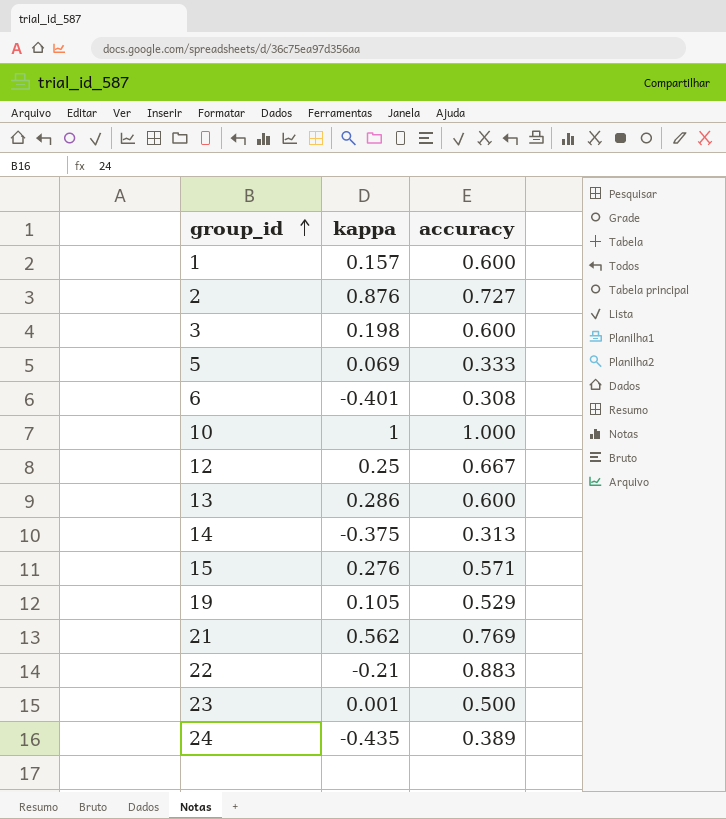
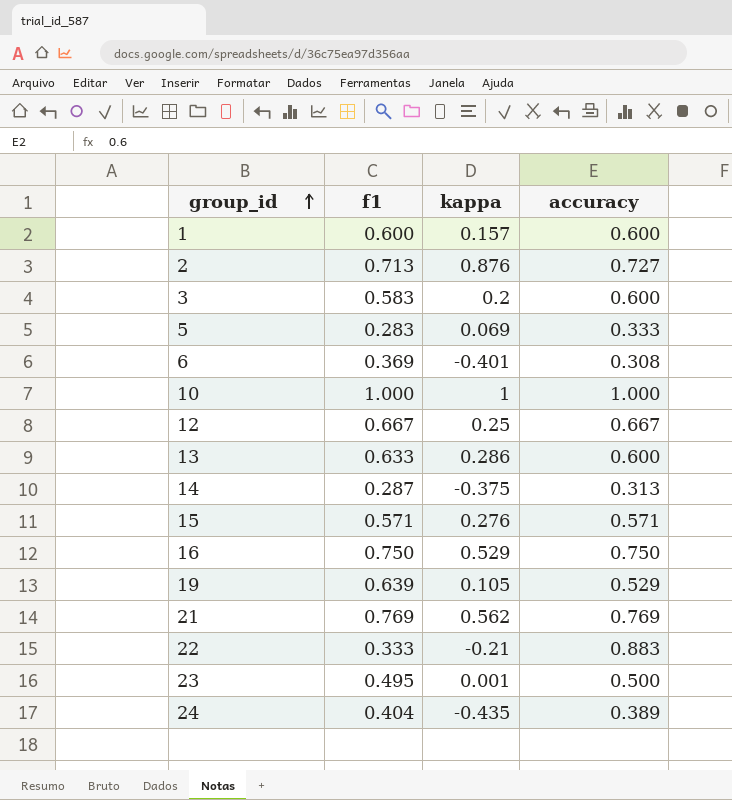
column f1 | position: none -> 2
3 | kappa: 0.198 -> 0.2
row 16: none -> 0.750 | 0.529 | 0.750

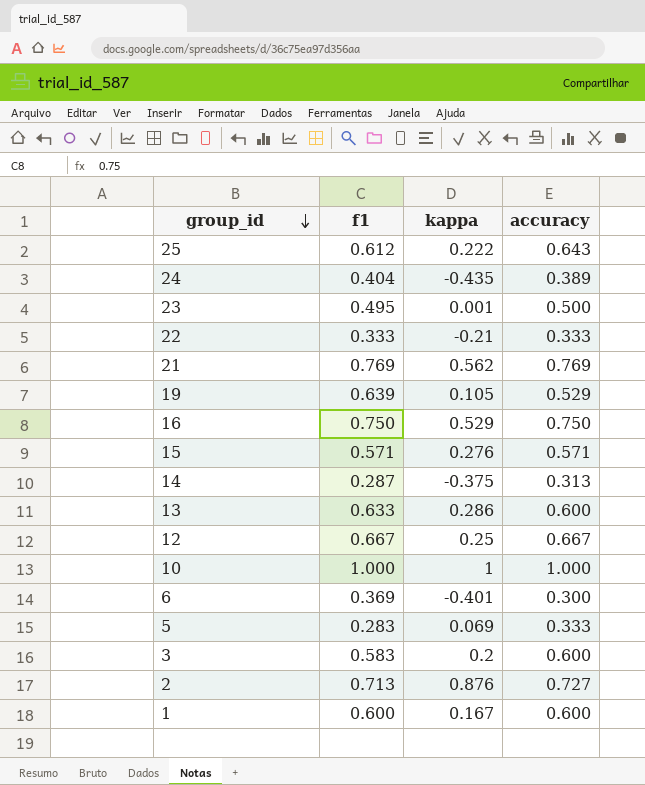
row order: group_id ascending -> group_id descending
row 25: none -> 0.612 | 0.222 | 0.643
22 | accuracy: 0.883 -> 0.333
6 | accuracy: 0.308 -> 0.300
1 | kappa: 0.157 -> 0.167

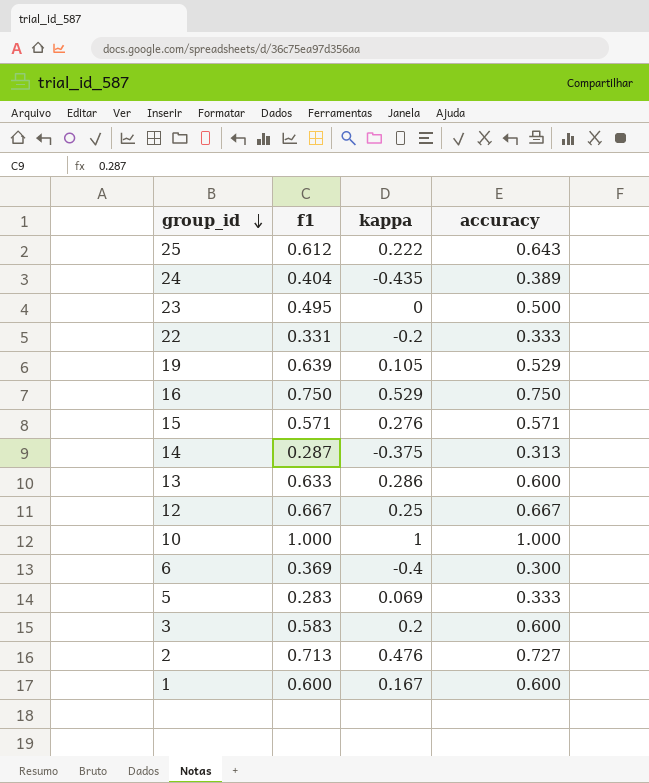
row 21: 0.769 | 0.562 | 0.769 -> none
23 | kappa: 0.001 -> 0
22 | f1: 0.333 -> 0.331
22 | kappa: -0.21 -> -0.2
6 | kappa: -0.401 -> -0.4
2 | kappa: 0.876 -> 0.476

